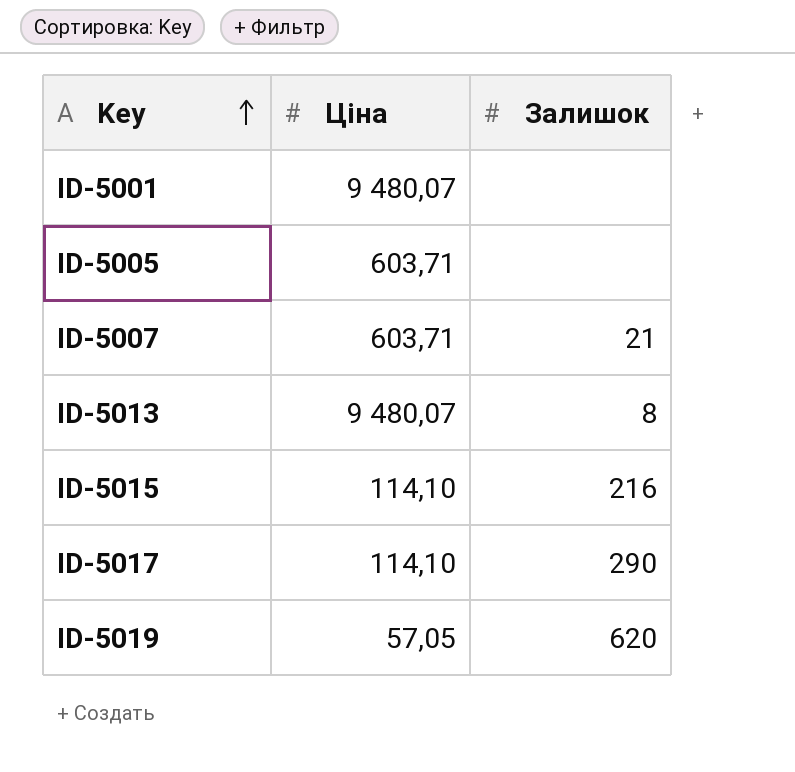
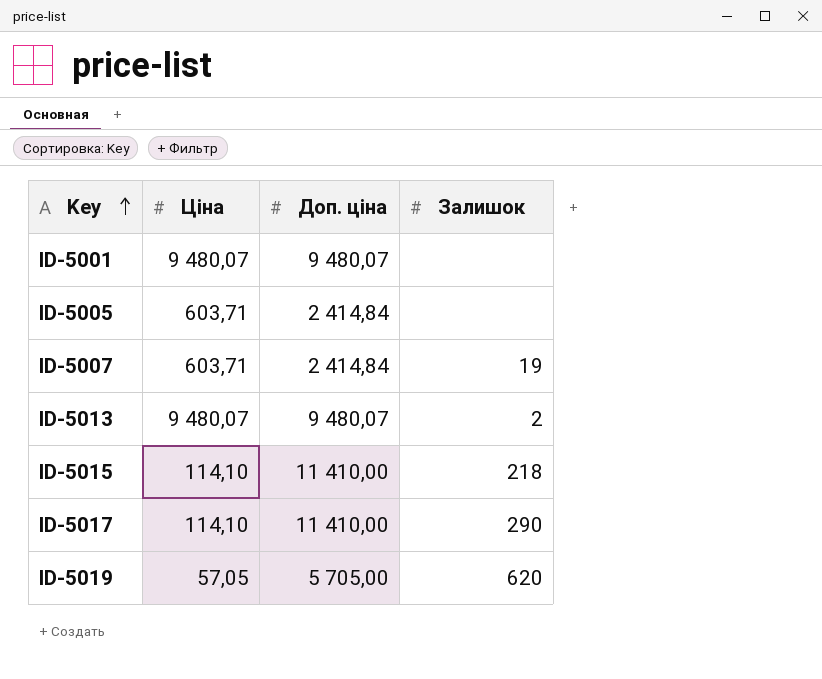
column Доп. ціна | position: none -> 3
ID-5007 | Залишок: 21 -> 19
ID-5013 | Залишок: 8 -> 2
ID-5015 | Залишок: 216 -> 218

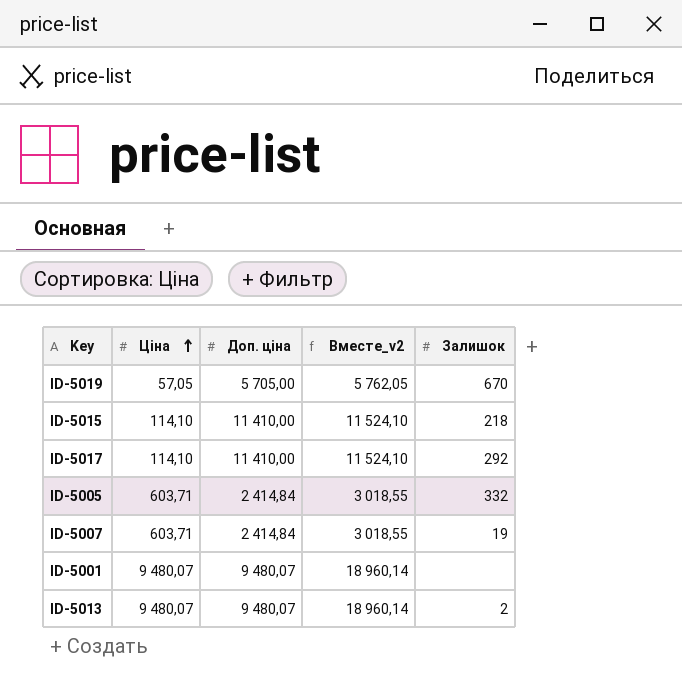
row order: Key ascending -> Ціна ascending
column Вместе_v2 | formula: none -> [Ціна] + [Доп. ціна]
ID-5019 | Залишок: 620 -> 670
ID-5017 | Залишок: 290 -> 292
ID-5005 | Залишок: none -> 332

